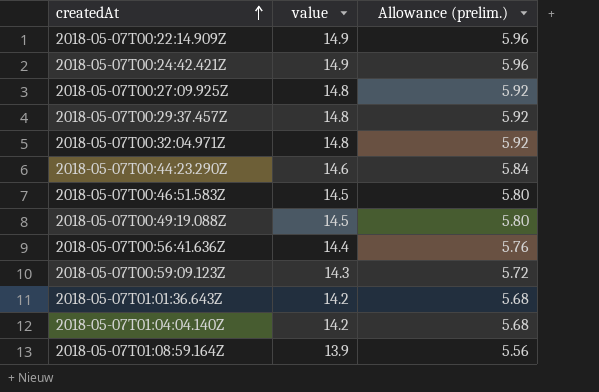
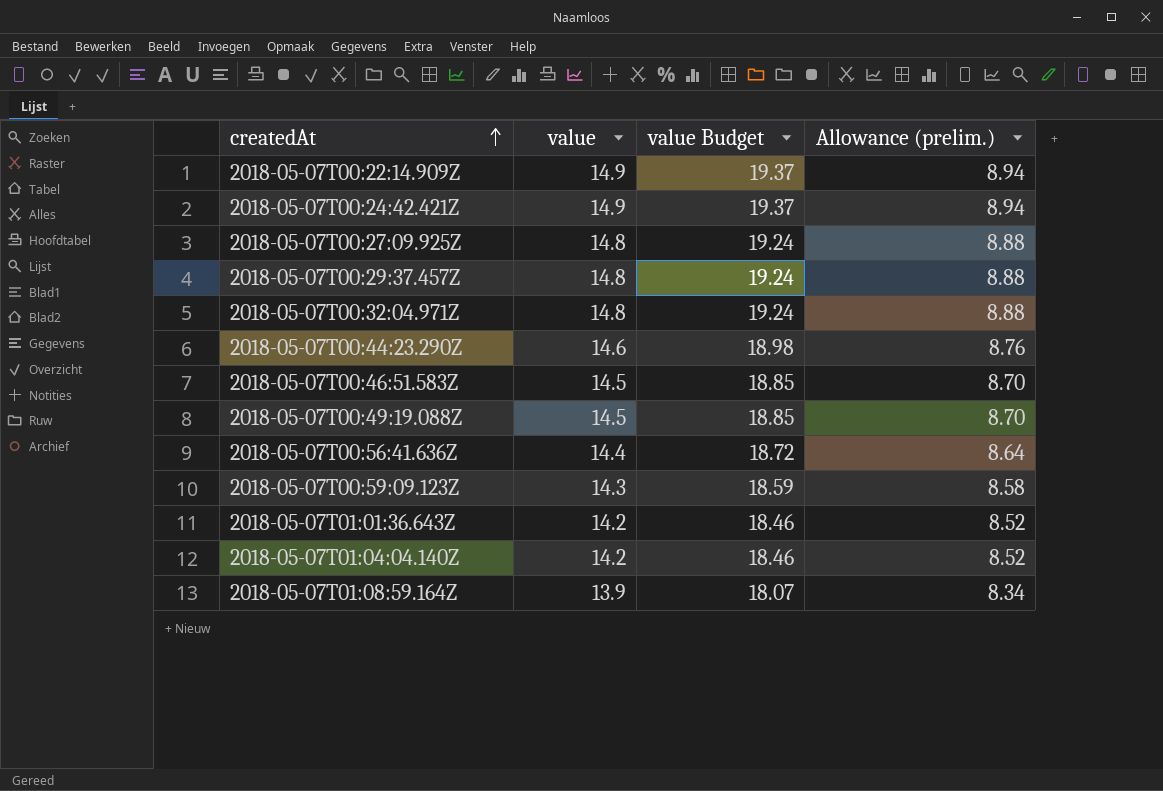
column value Budget | formula: none -> [value] * 1.3
column Allowance (prelim.) | formula: [value] * 0.4 -> [value] * 0.6

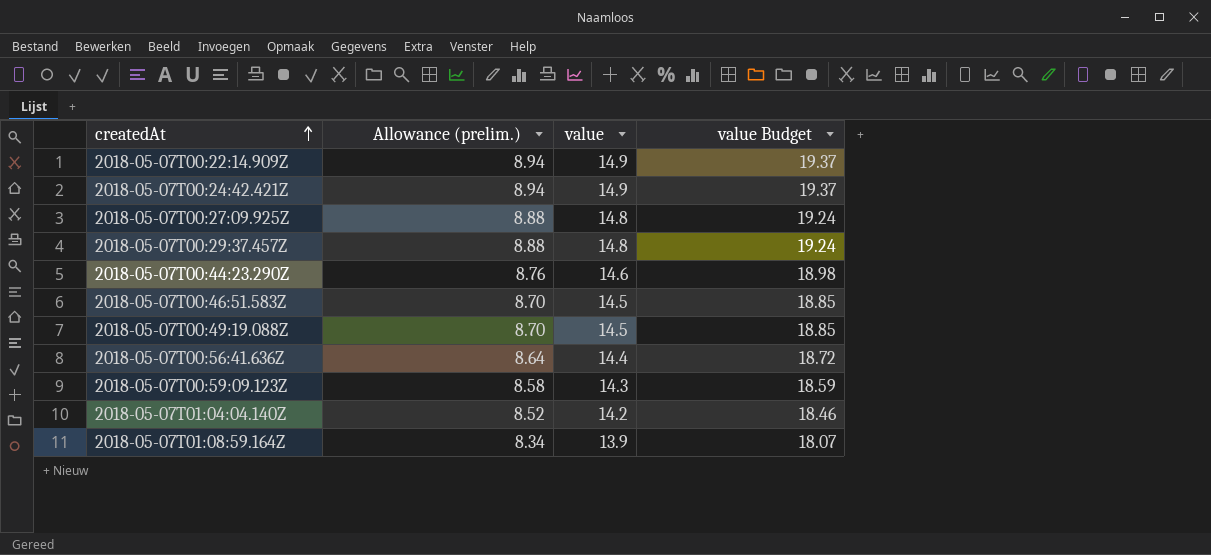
column Allowance (prelim.) | position: 4 -> 2
row 2018-05-07T00:32:04.971Z: 14.8 | 19.24 | 8.88 -> none
row 2018-05-07T01:01:36.643Z: 14.2 | 18.46 | 8.52 -> none

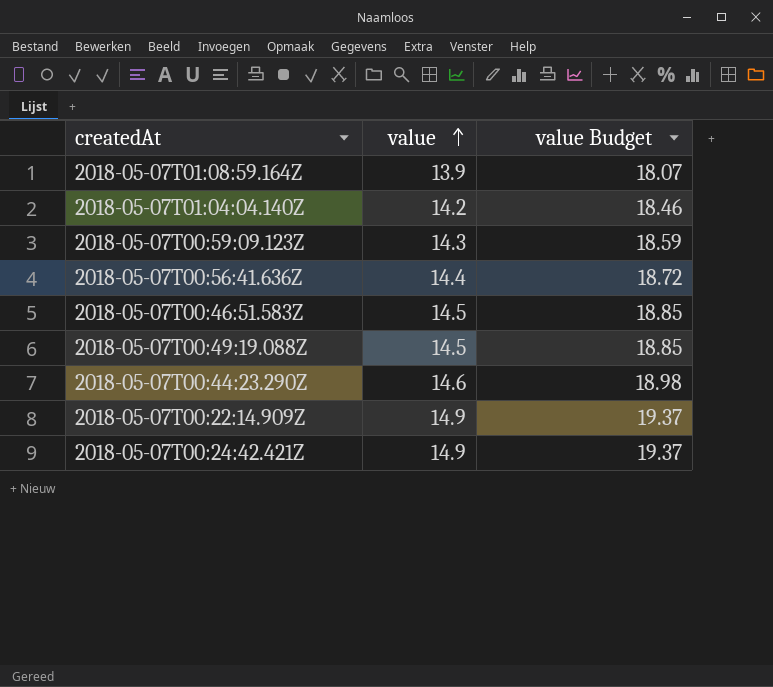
row order: createdAt ascending -> value ascending
column Allowance (prelim.) | formula: [value] * 0.6 -> none
row 2018-05-07T00:27:09.925Z: 8.88 | 14.8 | 19.24 -> none
row 2018-05-07T00:29:37.457Z: 8.88 | 14.8 | 19.24 -> none

